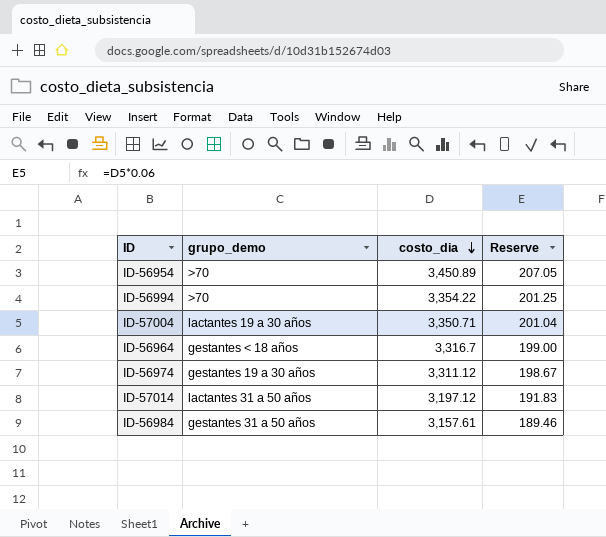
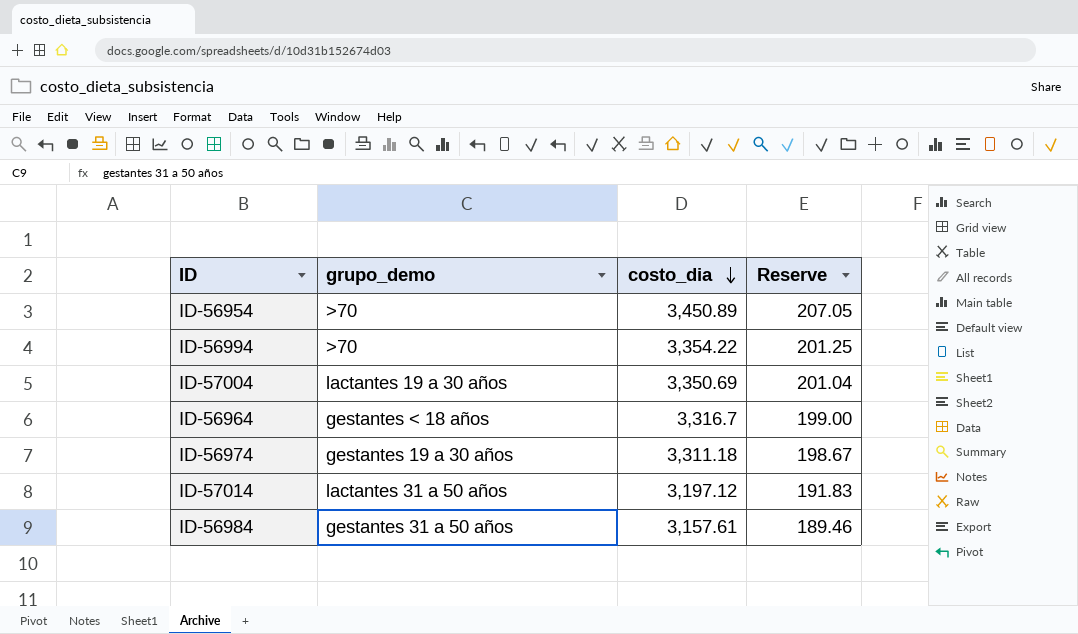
ID-57004 | costo_dia: 3,350.71 -> 3,350.69
ID-56974 | costo_dia: 3,311.12 -> 3,311.18

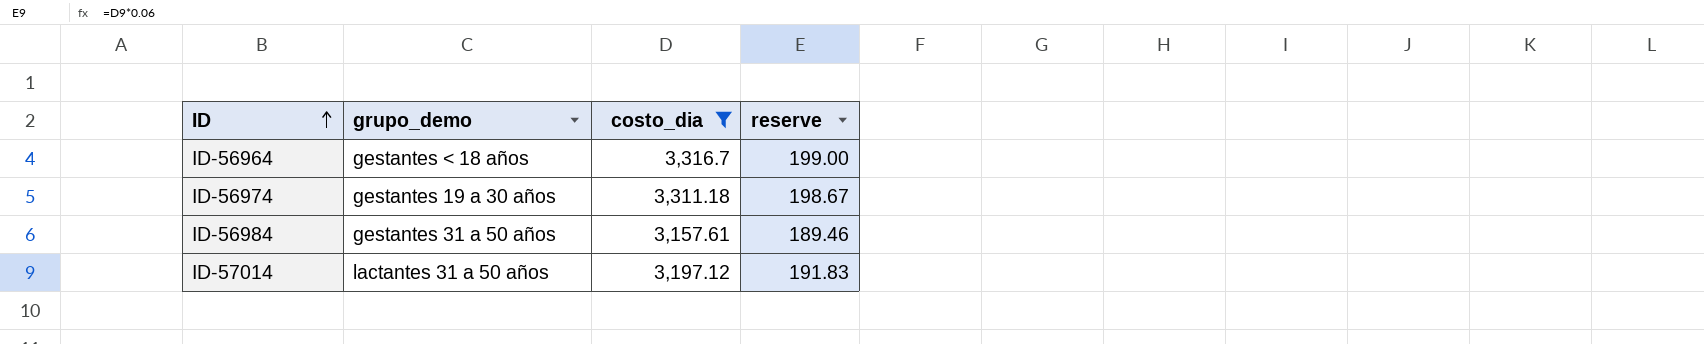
filter: none -> costo_dia <= 3,316.7
row order: costo_dia descending -> ID ascending
column name: Reserve -> reserve

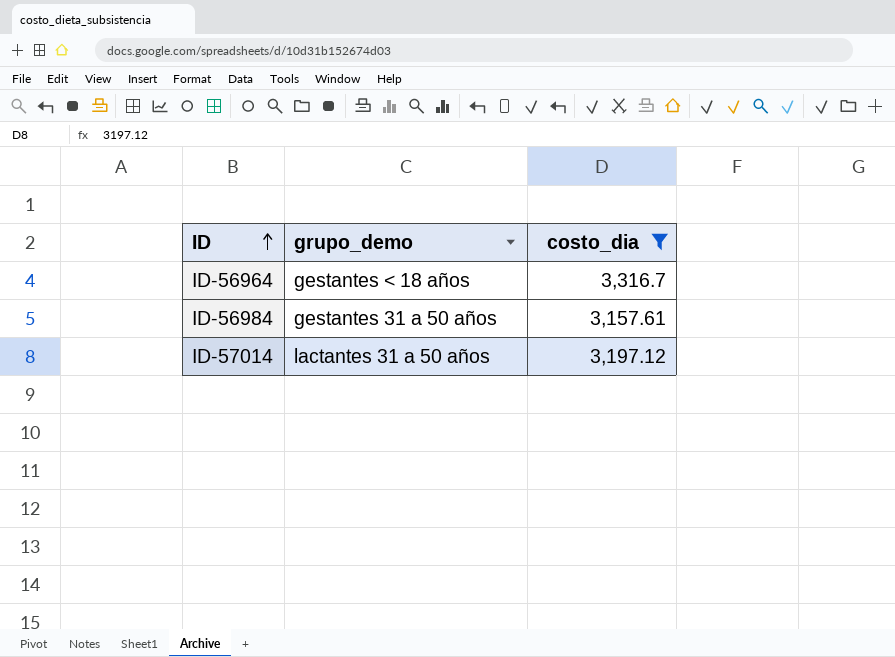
column reserve | formula: [costo_dia] * 0.06 -> none
row ID-56974: gestantes 19 a 30 años | 3,311.18 | 198.67 -> none

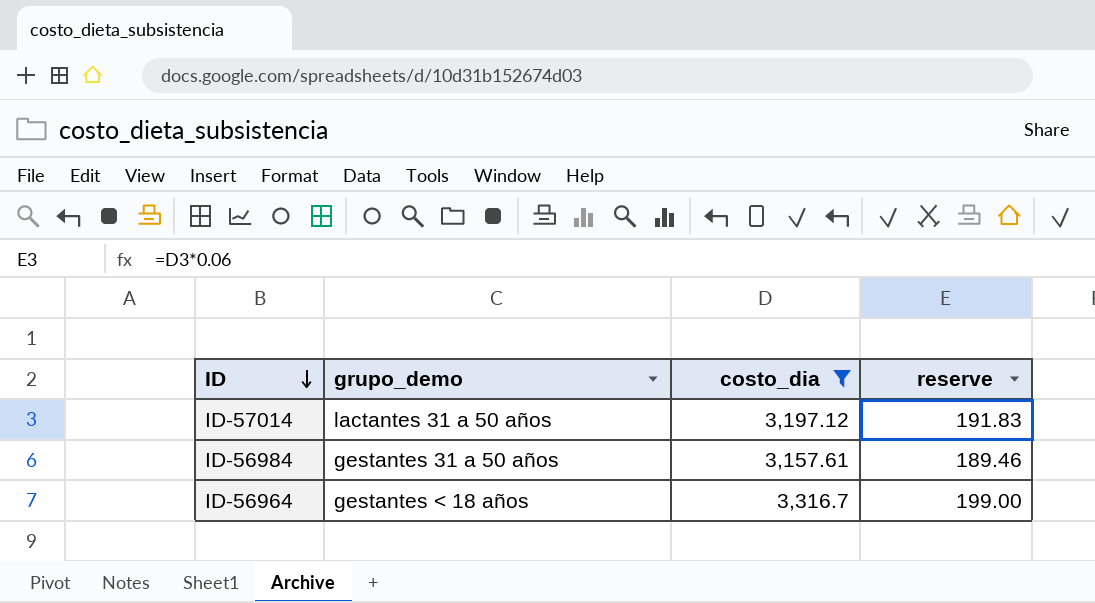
row order: ID ascending -> ID descending
column reserve | formula: none -> [costo_dia] * 0.06

